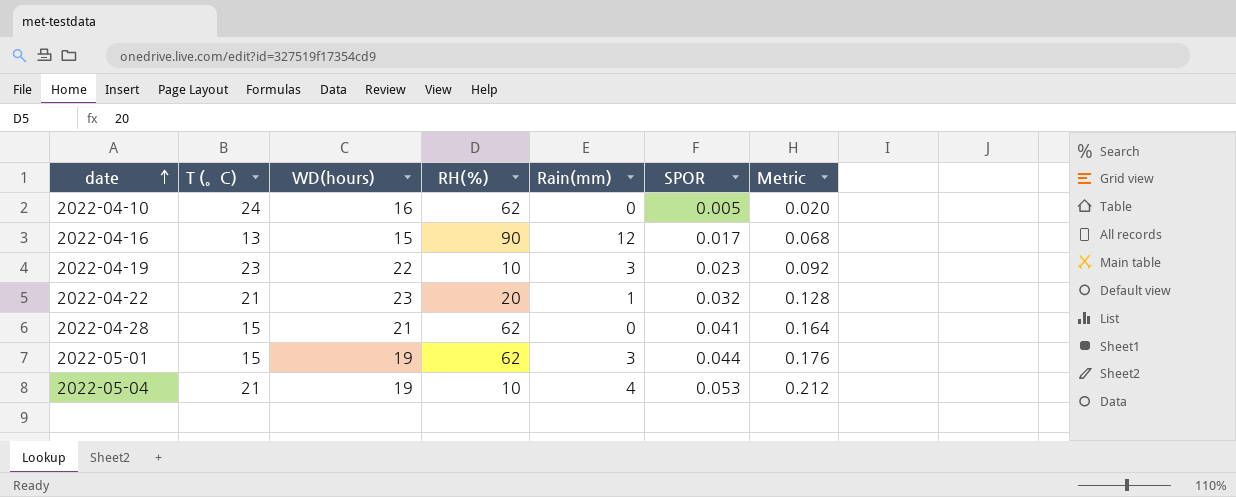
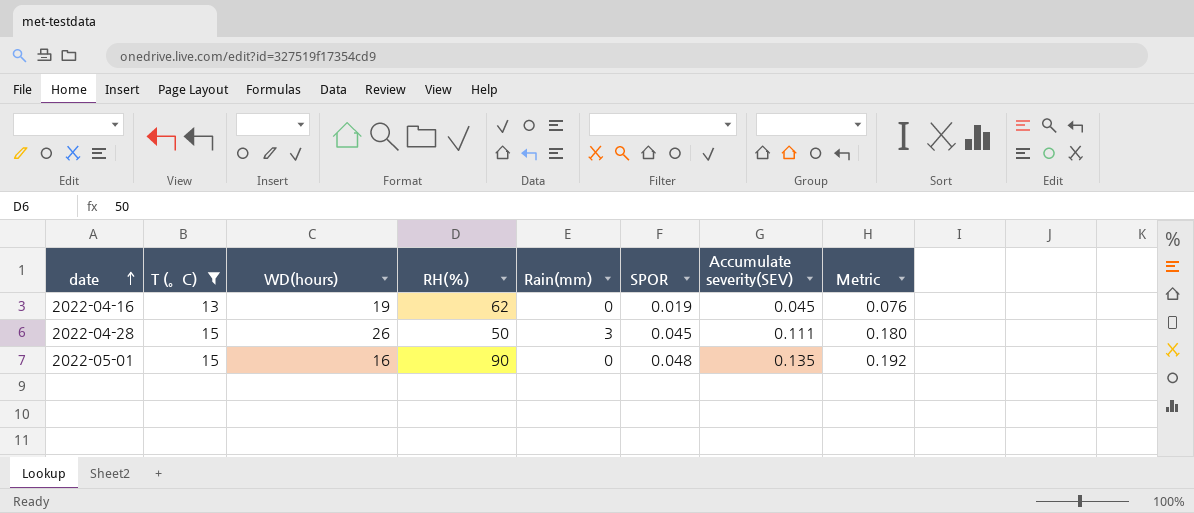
filter: none -> T (。C) <= 15
column Accumulate severity(SEV) | position: none -> 7
2022-04-16 | WD(hours): 15 -> 19
2022-04-16 | RH(%): 90 -> 62
2022-04-16 | Rain(mm): 12 -> 0
2022-04-16 | SPOR: 0.017 -> 0.019
2022-04-16 | Metric: 0.068 -> 0.076
2022-04-28 | WD(hours): 21 -> 26
2022-04-28 | RH(%): 62 -> 50
2022-04-28 | Rain(mm): 0 -> 3
2022-04-28 | SPOR: 0.041 -> 0.045
2022-04-28 | Metric: 0.164 -> 0.180
2022-05-01 | WD(hours): 19 -> 16
2022-05-01 | RH(%): 62 -> 90
2022-05-01 | Rain(mm): 3 -> 0
2022-05-01 | SPOR: 0.044 -> 0.048
2022-05-01 | Metric: 0.176 -> 0.192

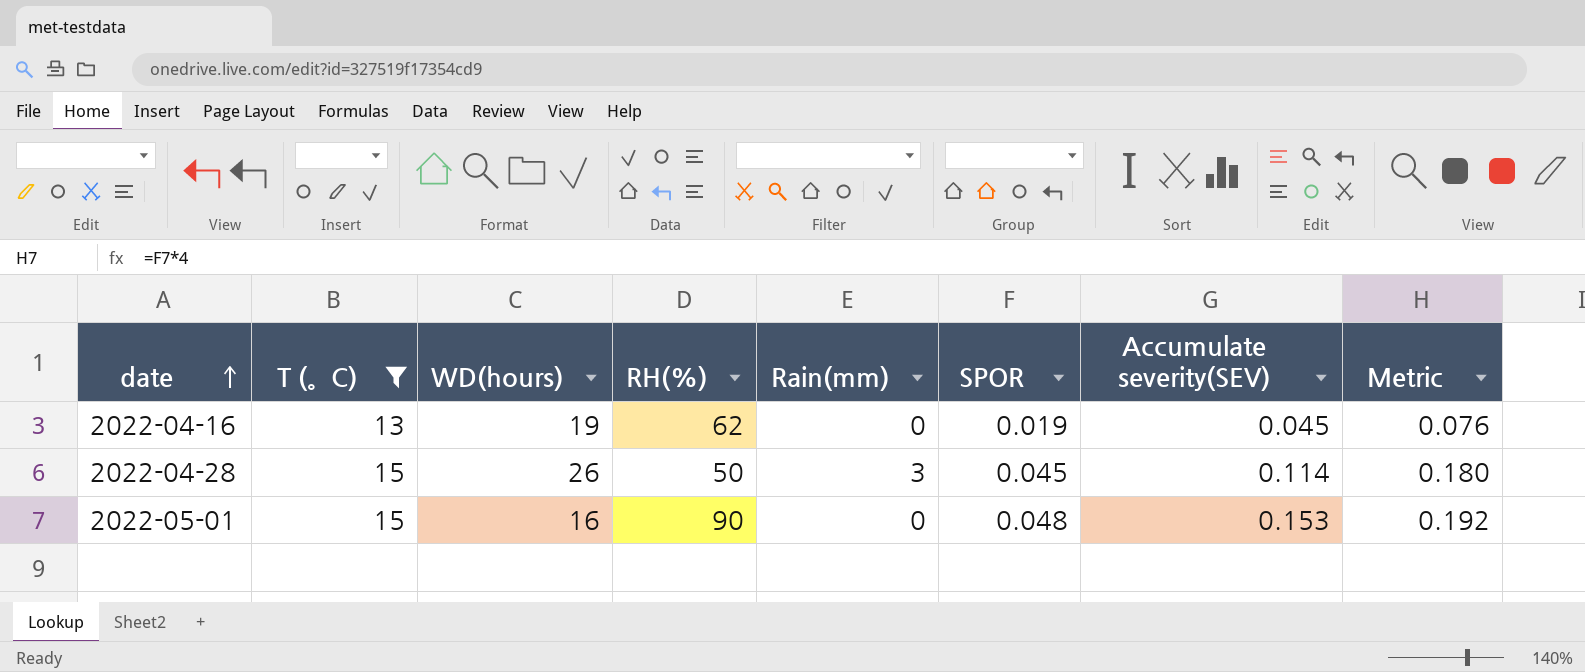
2022-04-28 | Accumulate severity(SEV): 0.111 -> 0.114
2022-05-01 | Accumulate severity(SEV): 0.135 -> 0.153

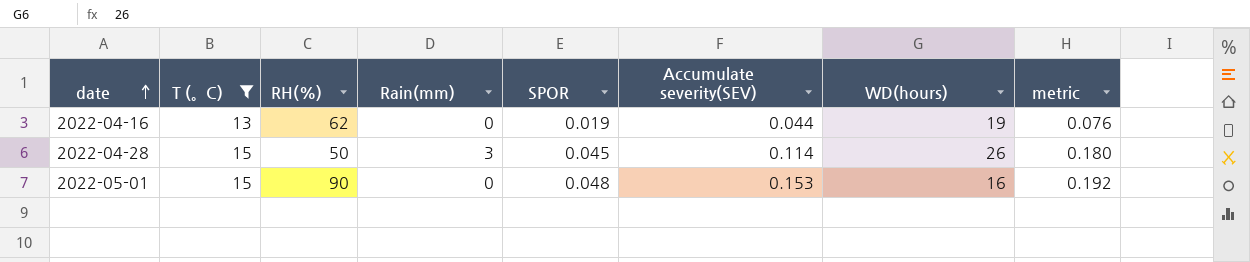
column WD(hours) | position: 3 -> 7
column name: Metric -> metric
2022-04-16 | Accumulate severity(SEV): 0.045 -> 0.044

